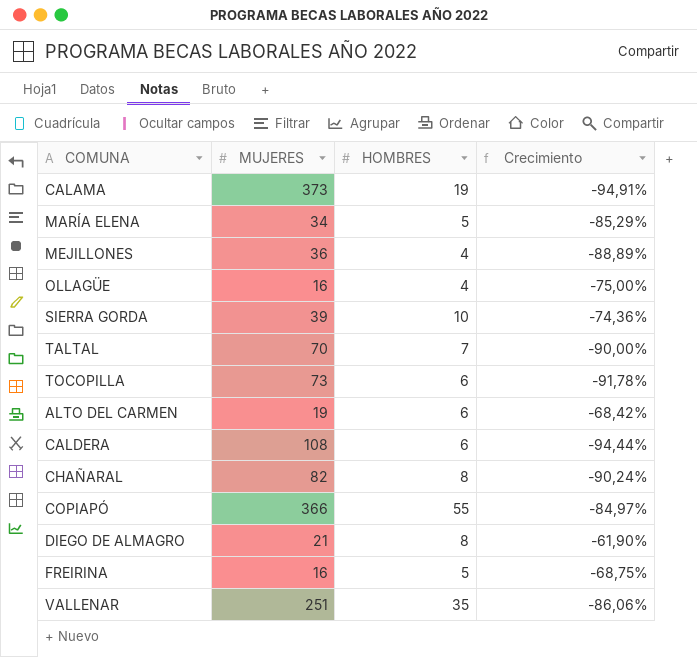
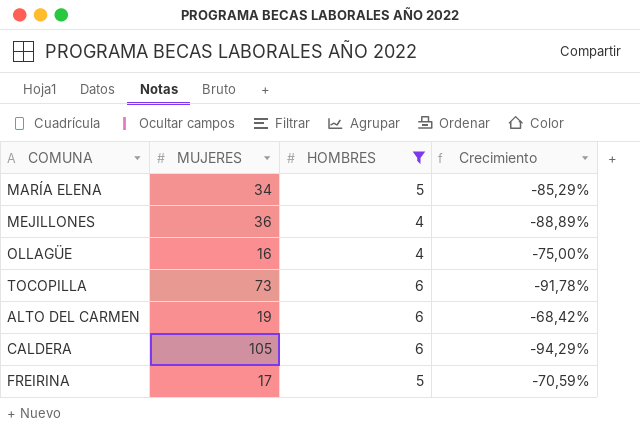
filter: none -> HOMBRES <= 6
CALDERA | MUJERES: 108 -> 105
CALDERA | Crecimiento: -94,44% -> -94,29%
FREIRINA | MUJERES: 16 -> 17
FREIRINA | Crecimiento: -68,75% -> -70,59%

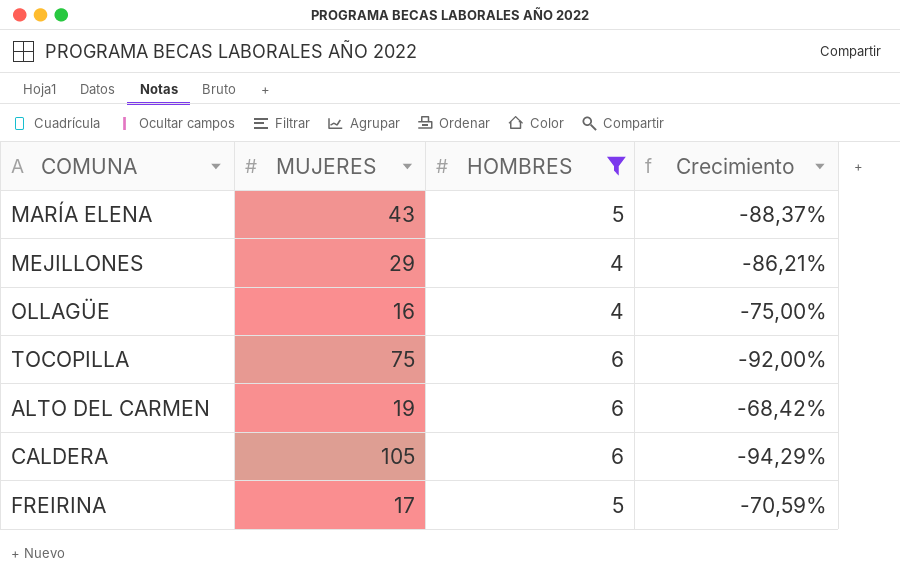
MARÍA ELENA | MUJERES: 34 -> 43
MARÍA ELENA | Crecimiento: -85,29% -> -88,37%
MEJILLONES | MUJERES: 36 -> 29
MEJILLONES | Crecimiento: -88,89% -> -86,21%
TOCOPILLA | MUJERES: 73 -> 75
TOCOPILLA | Crecimiento: -91,78% -> -92,00%

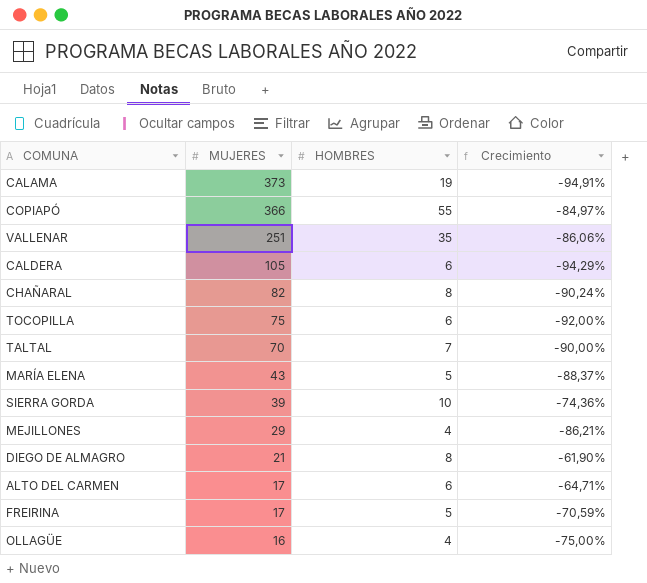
filter: HOMBRES <= 6 -> none
row order: none -> MUJERES descending
ALTO DEL CARMEN | MUJERES: 19 -> 17
ALTO DEL CARMEN | Crecimiento: -68,42% -> -64,71%

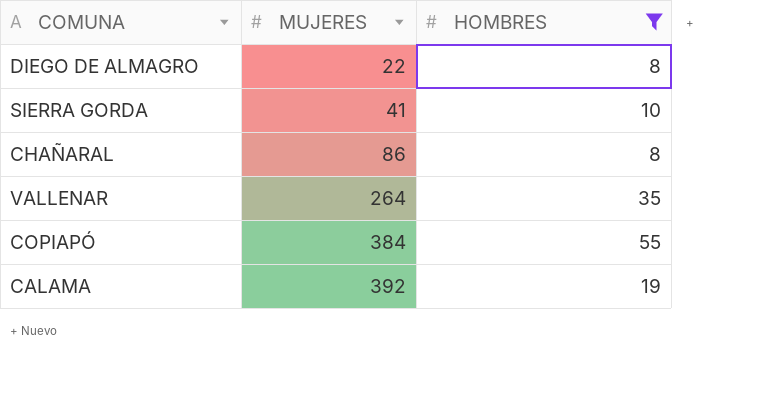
filter: none -> HOMBRES >= 8
row order: MUJERES descending -> MUJERES ascending
column Crecimiento | formula: ([HOMBRES] - [MUJERES]) / [MUJERES] -> none
DIEGO DE ALMAGRO | MUJERES: 21 -> 22
SIERRA GORDA | MUJERES: 39 -> 41
CHAÑARAL | MUJERES: 82 -> 86
VALLENAR | MUJERES: 251 -> 264
COPIAPÓ | MUJERES: 366 -> 384
CALAMA | MUJERES: 373 -> 392

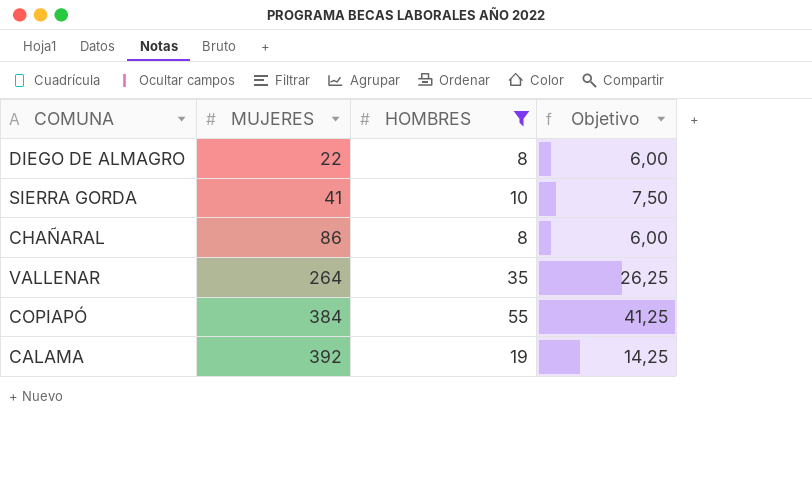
column Objetivo | formula: none -> [HOMBRES] * 0,75

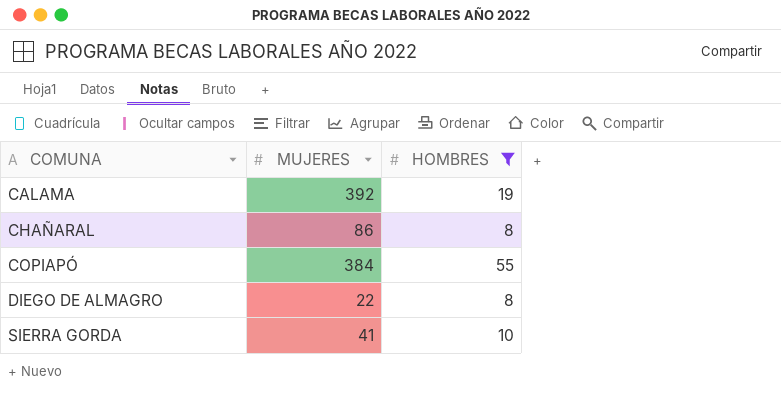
row order: MUJERES ascending -> COMUNA ascending
column Objetivo | formula: [HOMBRES] * 0,75 -> none
row VALLENAR: 264 | 35 | 26,25 -> none

